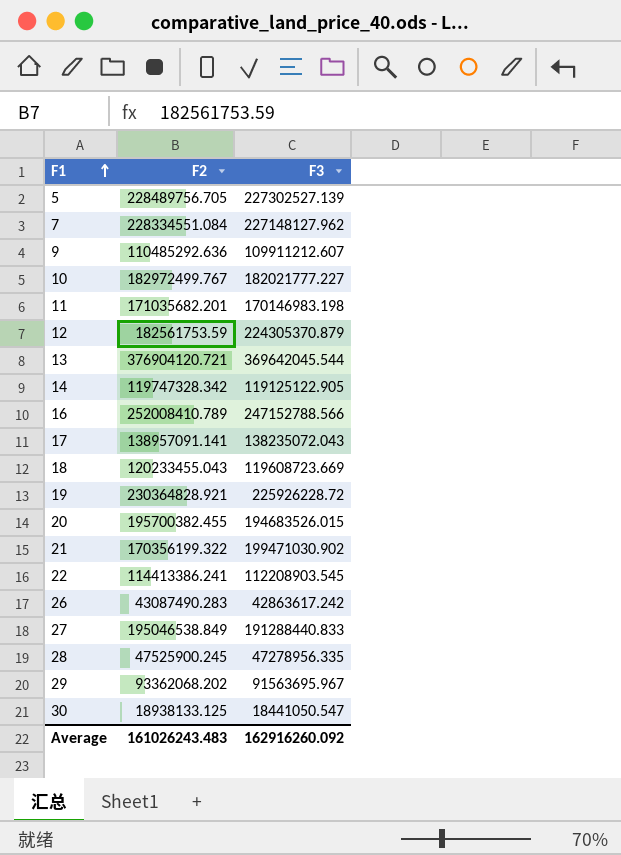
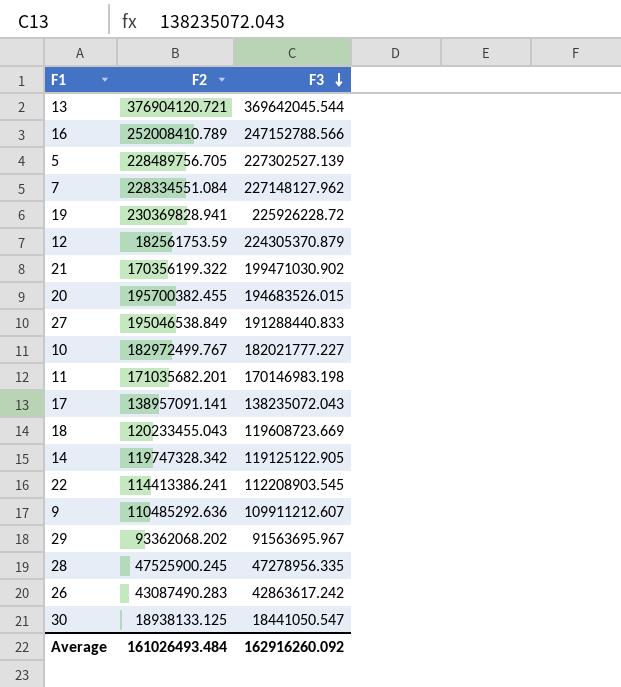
row order: F1 ascending -> F3 descending
19 | F2: 230364828.921 -> 230369828.941
Average | F2: 161026243.483 -> 161026493.484

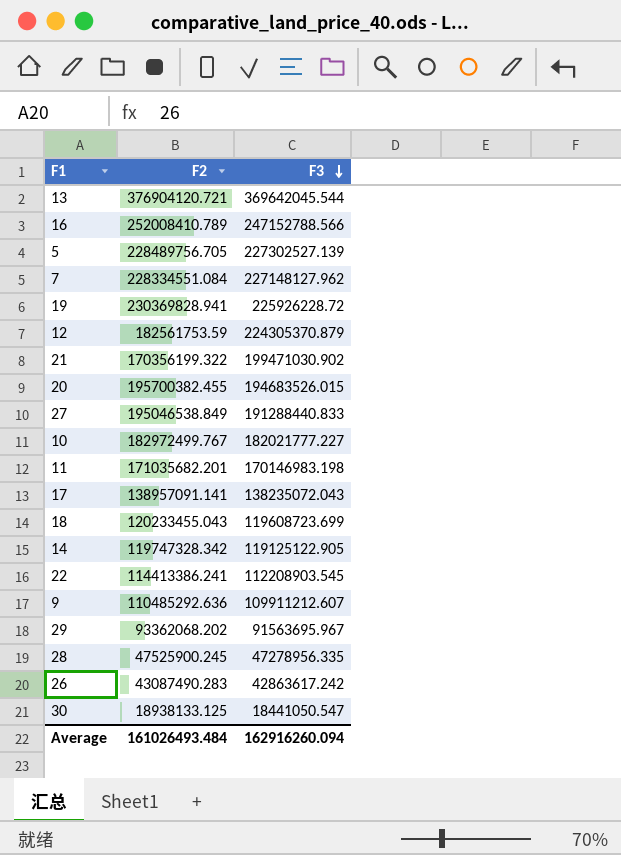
18 | F3: 119608723.669 -> 119608723.699
Average | F3: 162916260.092 -> 162916260.094

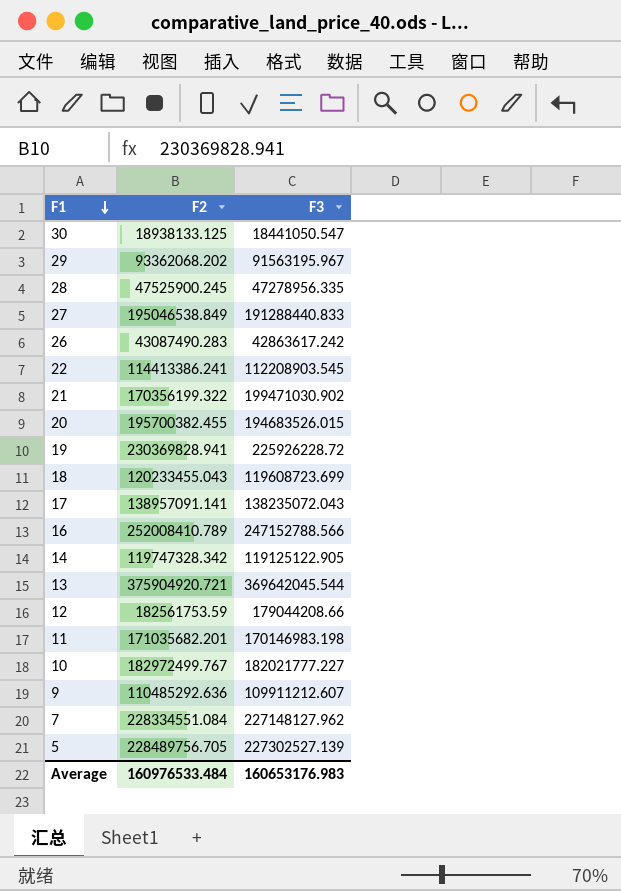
row order: F3 descending -> F1 descending
29 | F3: 91563695.967 -> 91563195.967
13 | F2: 376904120.721 -> 375904920.721
12 | F3: 224305370.879 -> 179044208.66
Average | F2: 161026493.484 -> 160976533.484
Average | F3: 162916260.094 -> 160653176.983

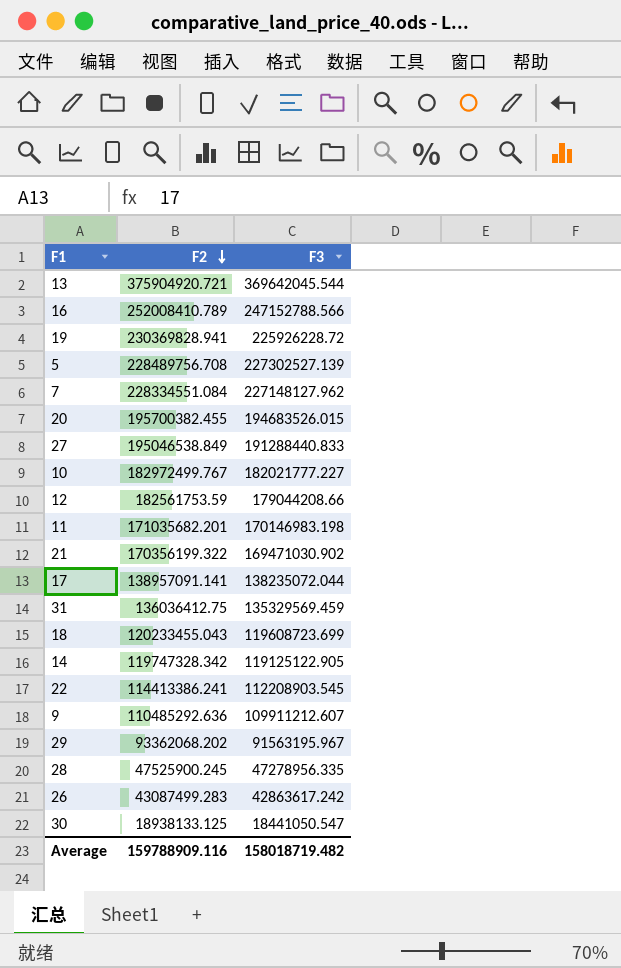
row order: F1 descending -> F2 descending
5 | F2: 228489756.705 -> 228489756.708
21 | F3: 199471030.902 -> 169471030.902
17 | F3: 138235072.043 -> 138235072.044
row 31: none -> 136036412.75 | 135329569.459
26 | F2: 43087490.283 -> 43087499.283
Average | F2: 160976533.484 -> 159788909.116
Average | F3: 160653176.983 -> 158018719.482

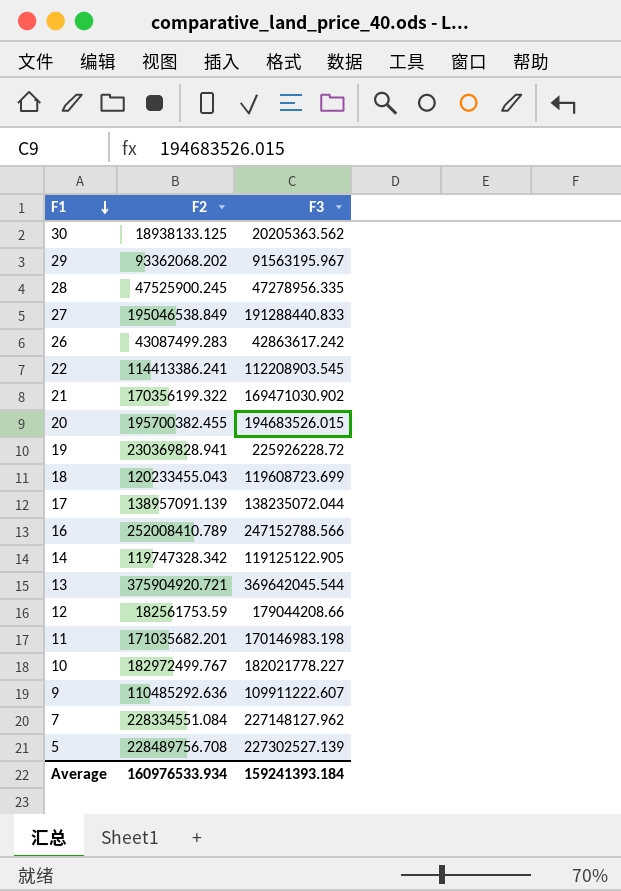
row order: F2 descending -> F1 descending
row 31: 136036412.75 | 135329569.459 -> none
30 | F3: 18441050.547 -> 20205363.562
17 | F2: 138957091.141 -> 138957091.139
10 | F3: 182021777.227 -> 182021778.227
9 | F3: 109911212.607 -> 109911222.607
Average | F2: 159788909.116 -> 160976533.934
Average | F3: 158018719.482 -> 159241393.184

